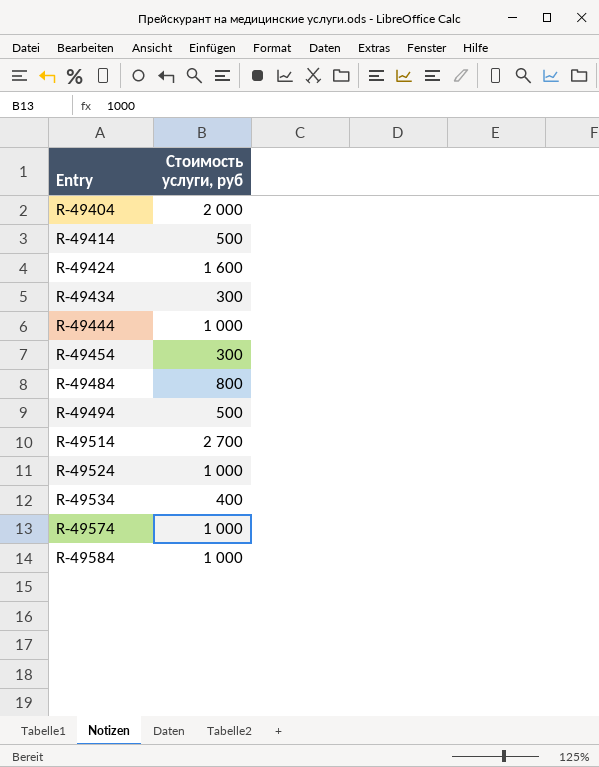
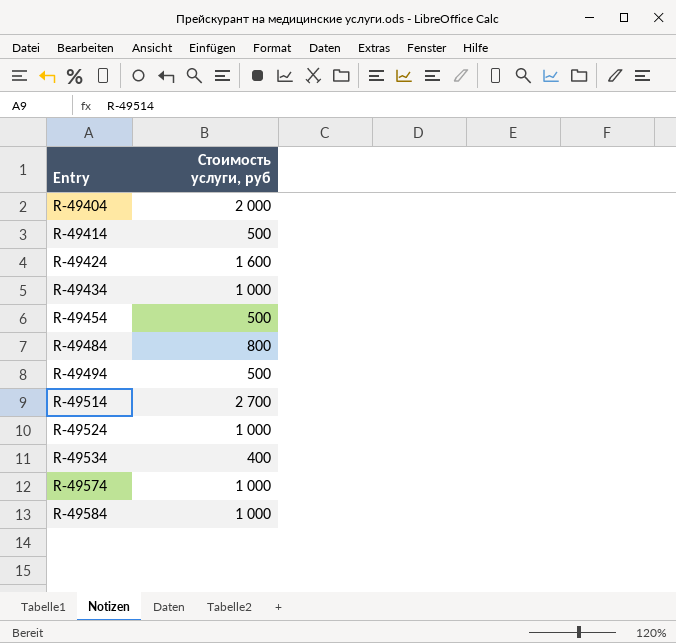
row R-49444: 1 000 -> none
R-49434 | Стоимость услуги, руб: 300 -> 1 000
R-49454 | Стоимость услуги, руб: 300 -> 500

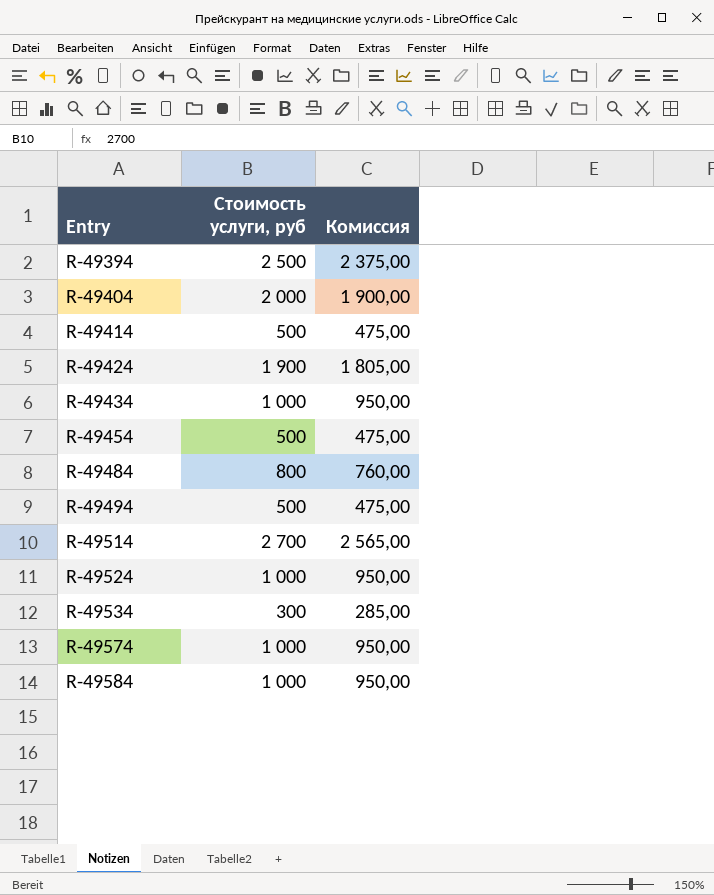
column Комиссия | formula: none -> [Стоимость услуги, руб] * 0,95
row R-49394: none -> 2 500 | 2 375,00
R-49424 | Стоимость услуги, руб: 1 600 -> 1 900
R-49534 | Стоимость услуги, руб: 400 -> 300

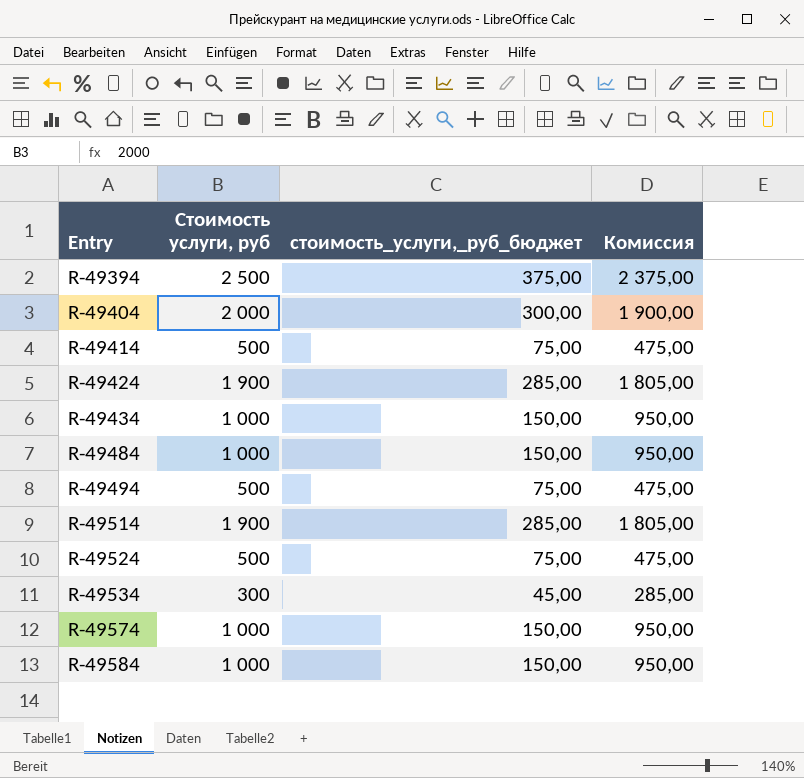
column стоимость_услуги,_руб_бюджет | formula: none -> [Стоимость услуги, руб] * 0,15
row R-49454: 500 | 475,00 -> none
R-49484 | Стоимость услуги, руб: 800 -> 1 000
R-49484 | Комиссия: 760,00 -> 950,00
R-49514 | Стоимость услуги, руб: 2 700 -> 1 900
R-49514 | Комиссия: 2 565,00 -> 1 805,00
R-49524 | Стоимость услуги, руб: 1 000 -> 500
R-49524 | Комиссия: 950,00 -> 475,00

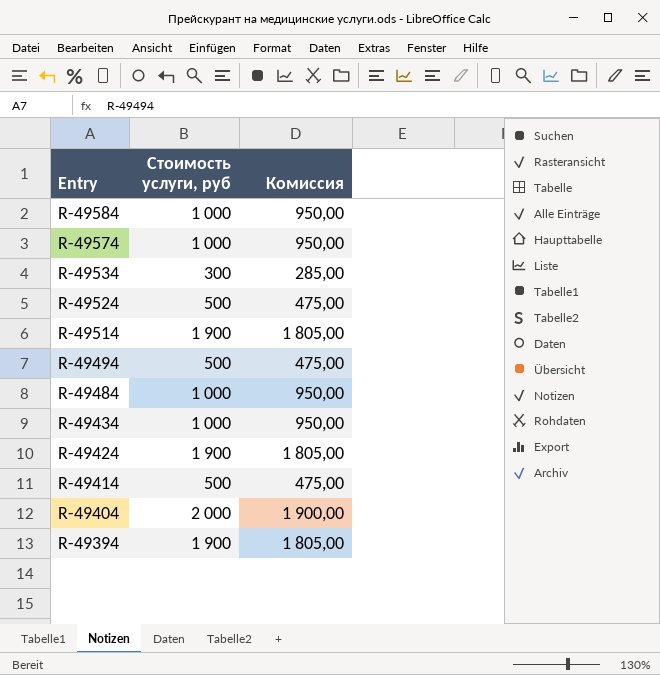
row order: Entry ascending -> Entry descending
column стоимость_услуги,_руб_бюджет | formula: [Стоимость услуги, руб] * 0,15 -> none
R-49394 | Стоимость услуги, руб: 2 500 -> 1 900
R-49394 | Комиссия: 2 375,00 -> 1 805,00

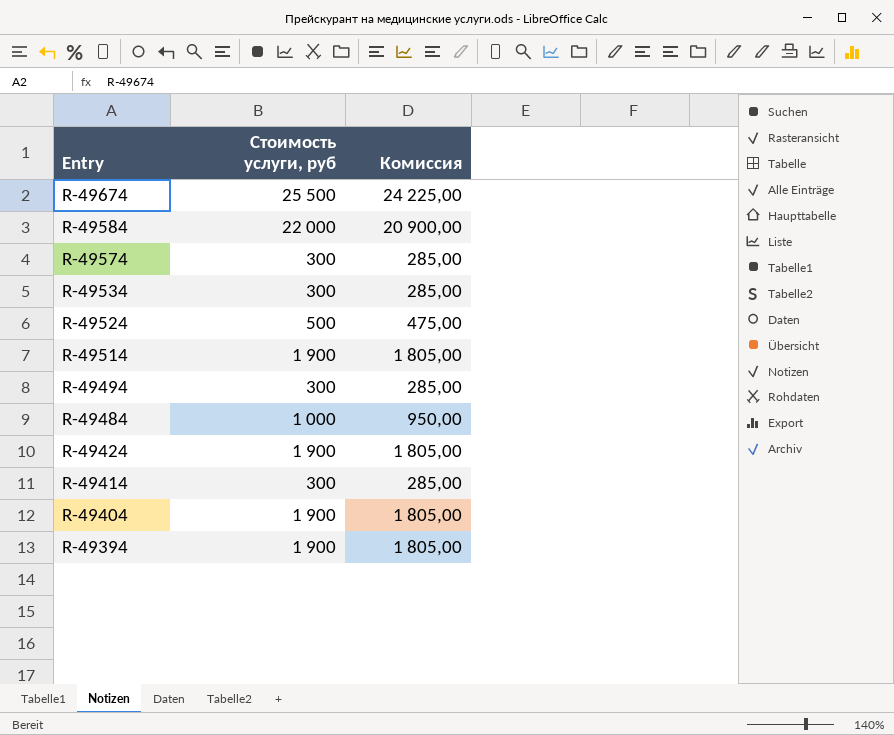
row R-49434: 1 000 | 950,00 -> none
row R-49674: none -> 25 500 | 24 225,00
R-49584 | Стоимость услуги, руб: 1 000 -> 22 000
R-49584 | Комиссия: 950,00 -> 20 900,00
R-49574 | Стоимость услуги, руб: 1 000 -> 300
R-49574 | Комиссия: 950,00 -> 285,00
R-49494 | Стоимость услуги, руб: 500 -> 300
R-49494 | Комиссия: 475,00 -> 285,00
R-49414 | Стоимость услуги, руб: 500 -> 300
R-49414 | Комиссия: 475,00 -> 285,00
R-49404 | Стоимость услуги, руб: 2 000 -> 1 900
R-49404 | Комиссия: 1 900,00 -> 1 805,00

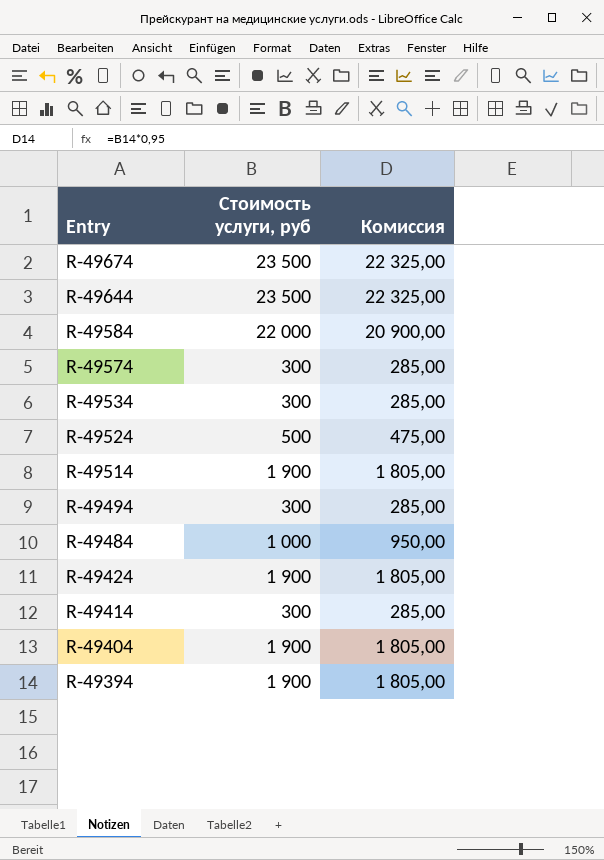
R-49674 | Стоимость услуги, руб: 25 500 -> 23 500
R-49674 | Комиссия: 24 225,00 -> 22 325,00
row R-49644: none -> 23 500 | 22 325,00

